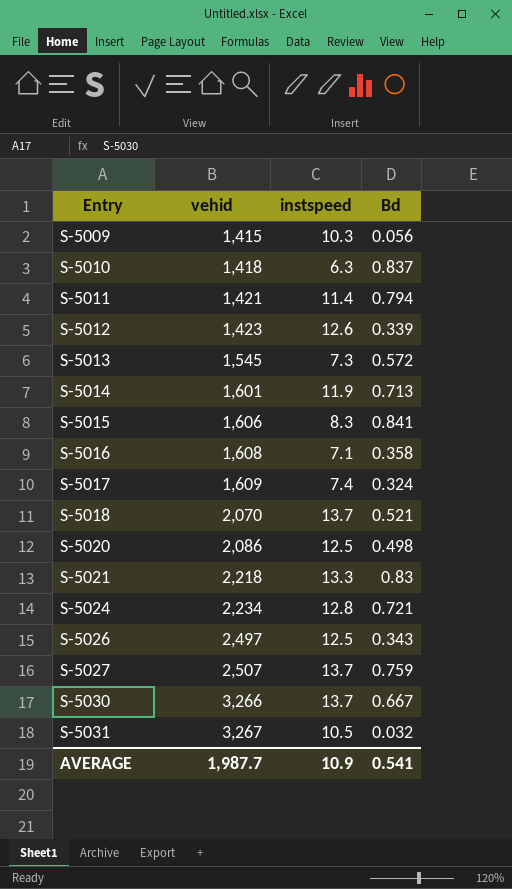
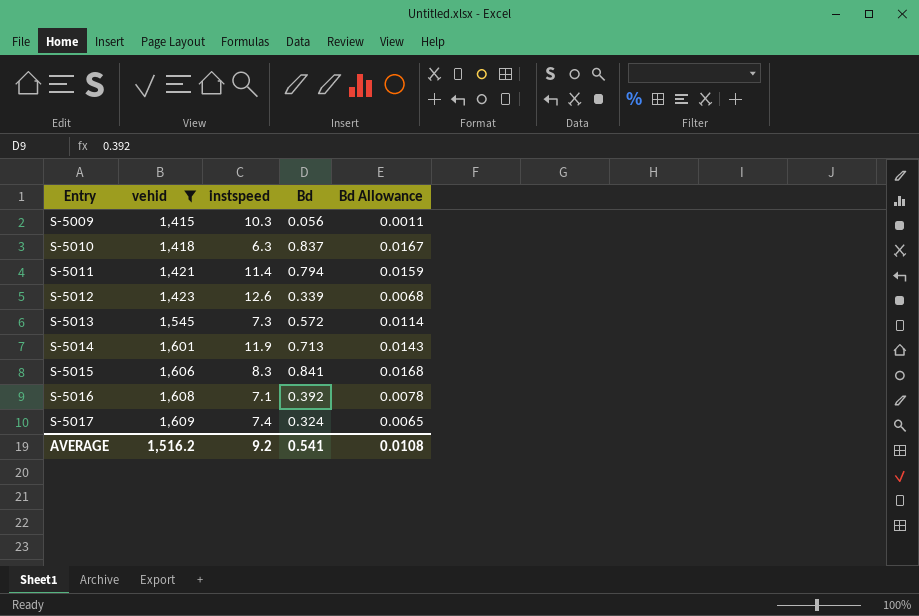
filter: none -> vehid <= 1,609
column Bd Allowance | formula: none -> [Bd] * 0.02
S-5016 | Bd: 0.358 -> 0.392
AVERAGE | vehid: 1,987.7 -> 1,516.2
AVERAGE | instspeed: 10.9 -> 9.2

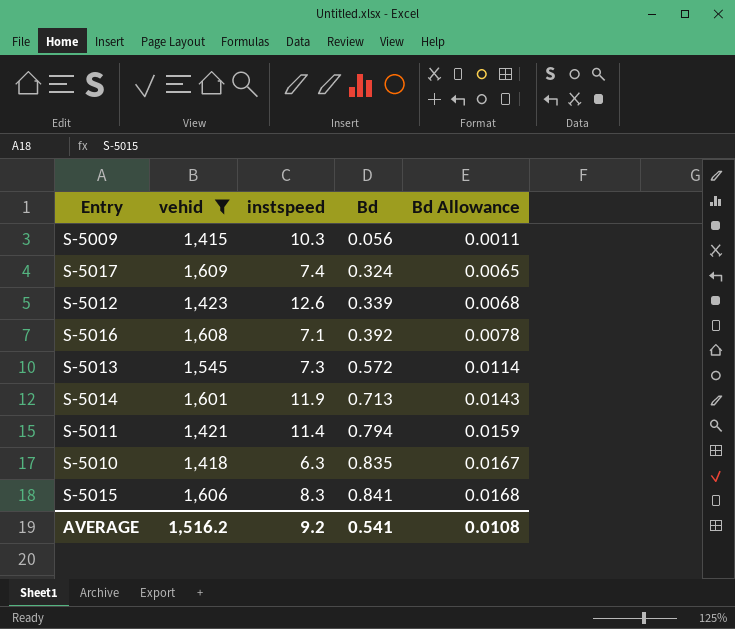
row order: Entry ascending -> Bd ascending
S-5010 | Bd: 0.837 -> 0.835

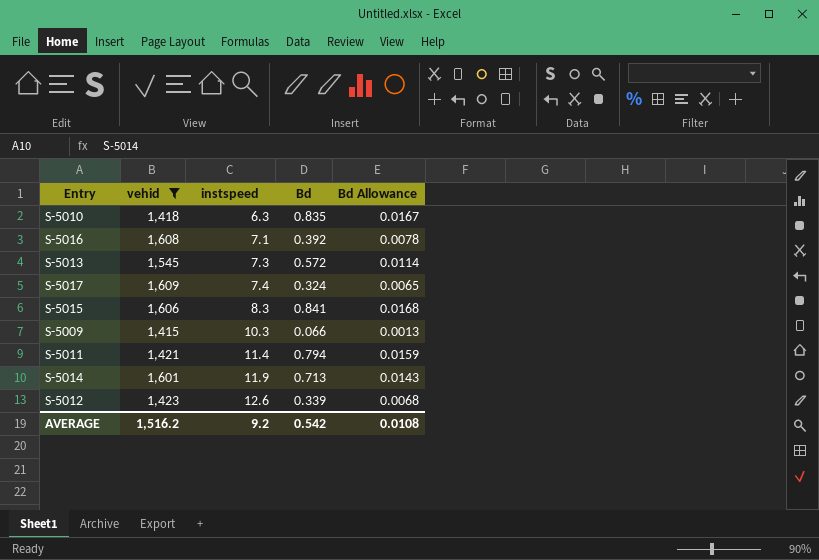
row order: Bd ascending -> instspeed ascending
S-5009 | Bd: 0.056 -> 0.066
S-5009 | Bd Allowance: 0.0011 -> 0.0013
AVERAGE | Bd: 0.541 -> 0.542

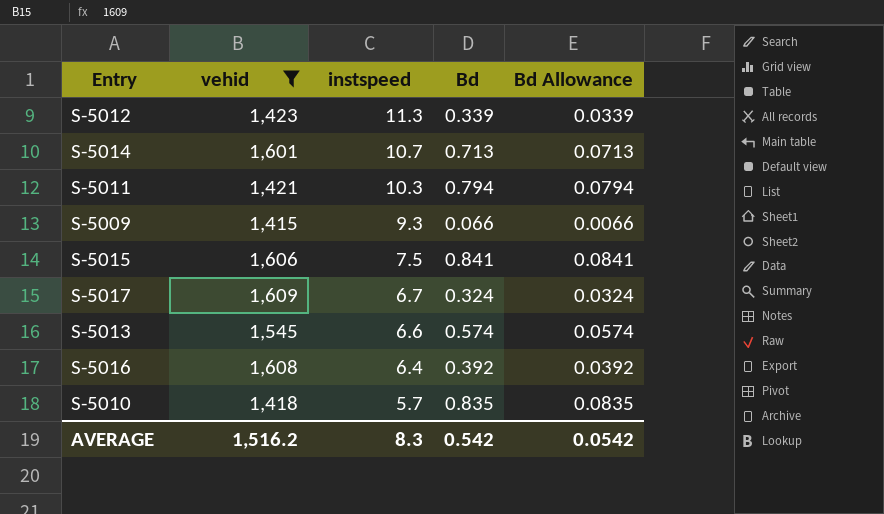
row order: instspeed ascending -> instspeed descending
column Bd Allowance | formula: [Bd] * 0.02 -> [Bd] * 0.1
S-5012 | instspeed: 12.6 -> 11.3
S-5014 | instspeed: 11.9 -> 10.7
S-5011 | instspeed: 11.4 -> 10.3
S-5009 | instspeed: 10.3 -> 9.3
S-5015 | instspeed: 8.3 -> 7.5
S-5017 | instspeed: 7.4 -> 6.7
S-5013 | instspeed: 7.3 -> 6.6
S-5013 | Bd: 0.572 -> 0.574
S-5016 | instspeed: 7.1 -> 6.4
S-5010 | instspeed: 6.3 -> 5.7
AVERAGE | instspeed: 9.2 -> 8.3
AVERAGE | Bd Allowance: 0.0108 -> 0.0542

